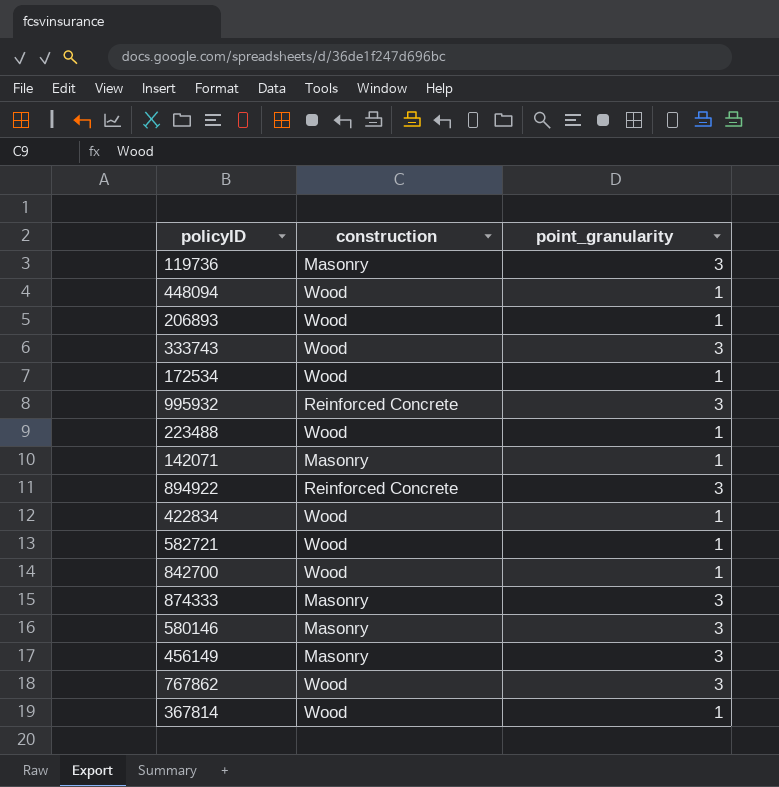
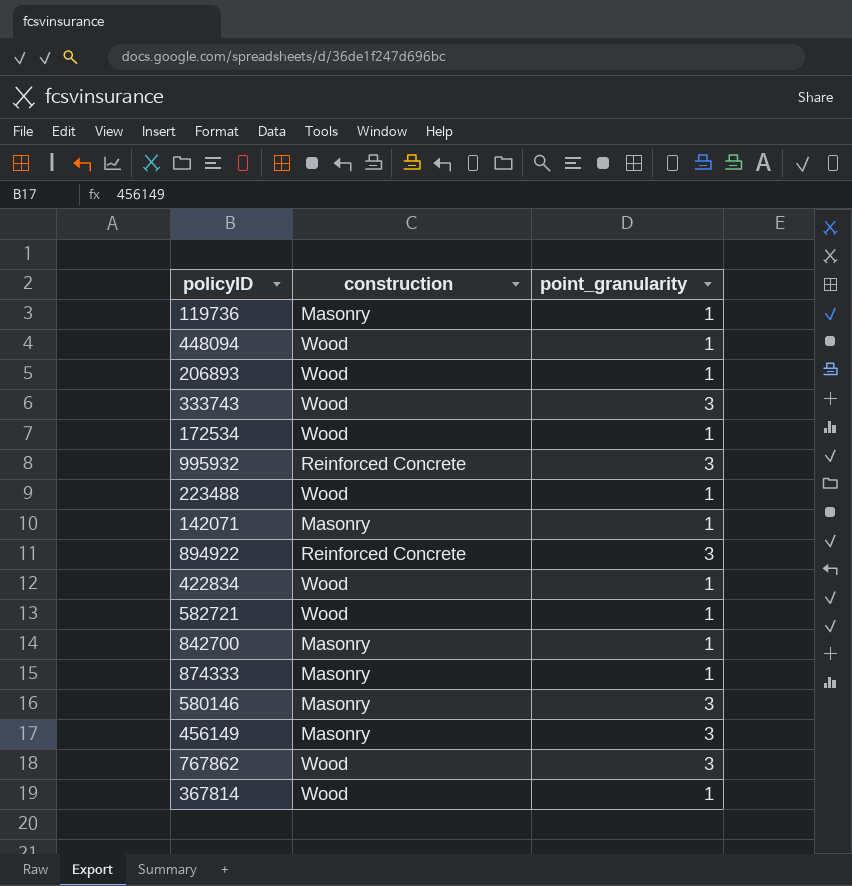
119736 | point_granularity: 3 -> 1
842700 | construction: Wood -> Masonry
874333 | point_granularity: 3 -> 1

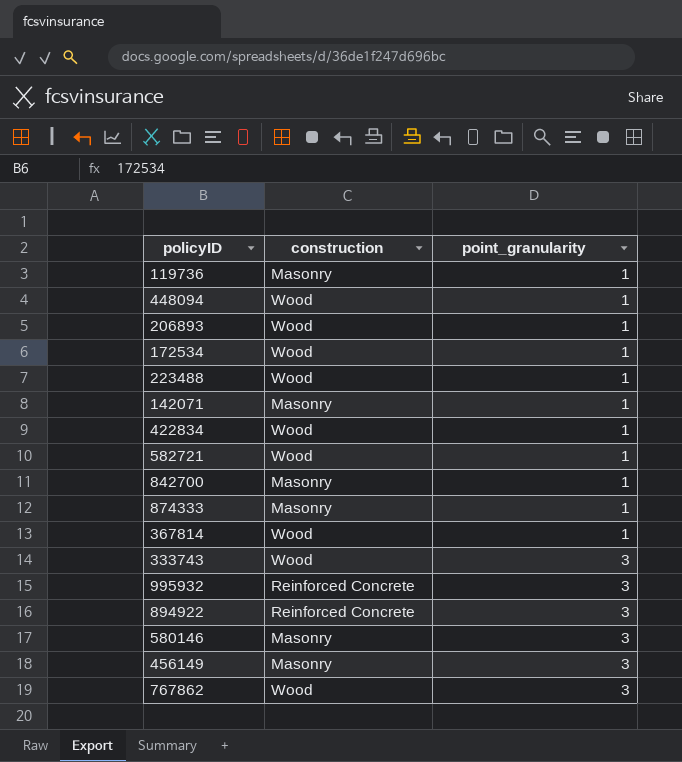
row order: none -> point_granularity ascending

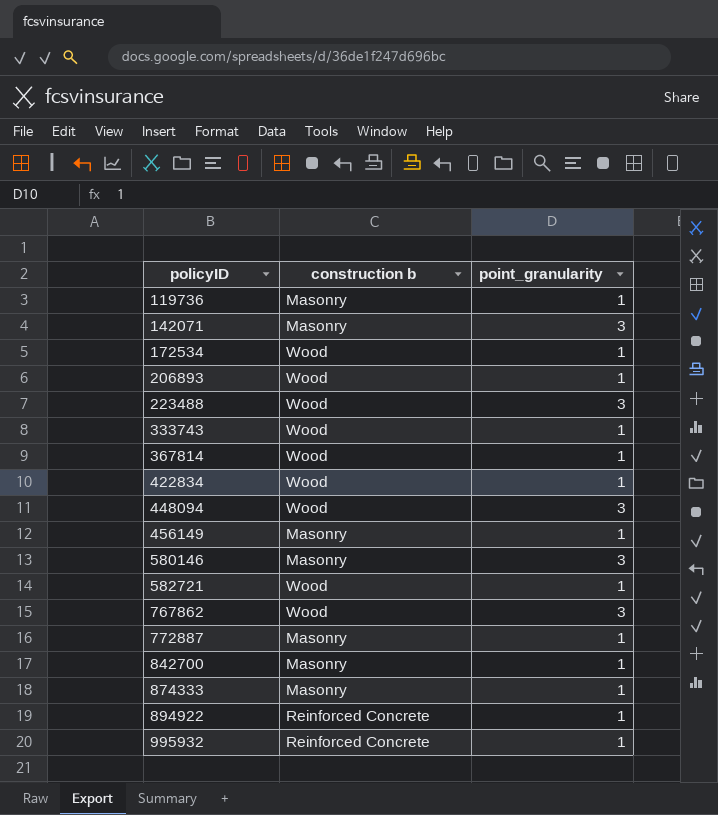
row order: point_granularity ascending -> policyID ascending
column name: construction -> construction b
142071 | point_granularity: 1 -> 3
223488 | point_granularity: 1 -> 3
333743 | point_granularity: 3 -> 1
448094 | point_granularity: 1 -> 3
456149 | point_granularity: 3 -> 1
row 772887: none -> Masonry | 1
894922 | point_granularity: 3 -> 1
995932 | point_granularity: 3 -> 1

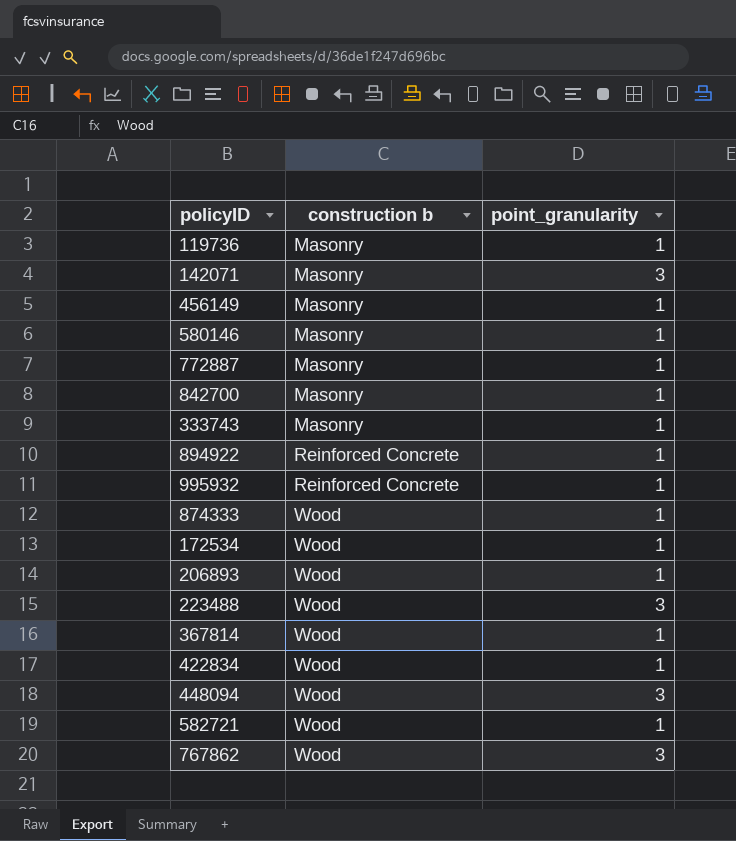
row order: policyID ascending -> construction b ascending
580146 | point_granularity: 3 -> 1
333743 | construction b: Wood -> Masonry
874333 | construction b: Masonry -> Wood

